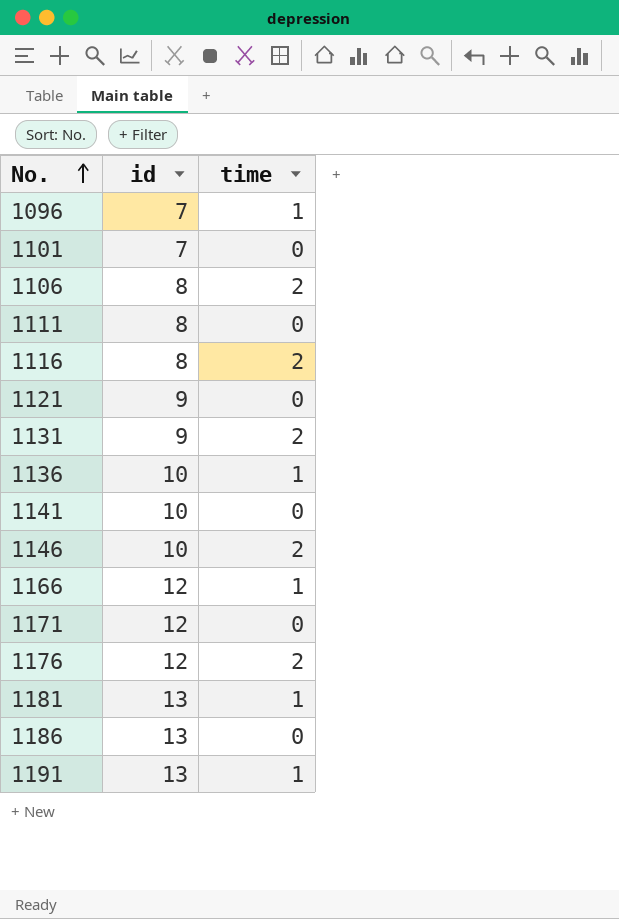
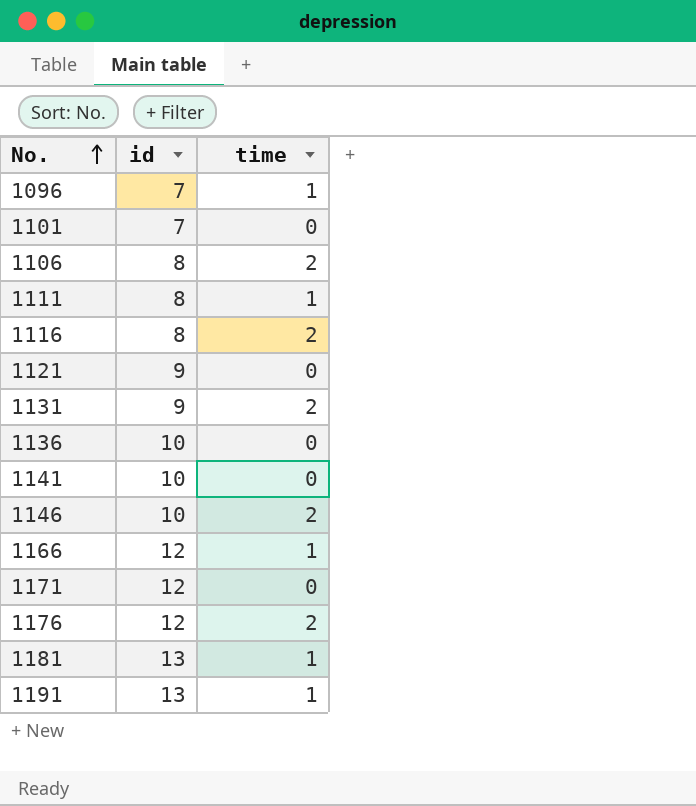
row 1186: 13 | 0 -> none
1111 | time: 0 -> 1
1136 | time: 1 -> 0

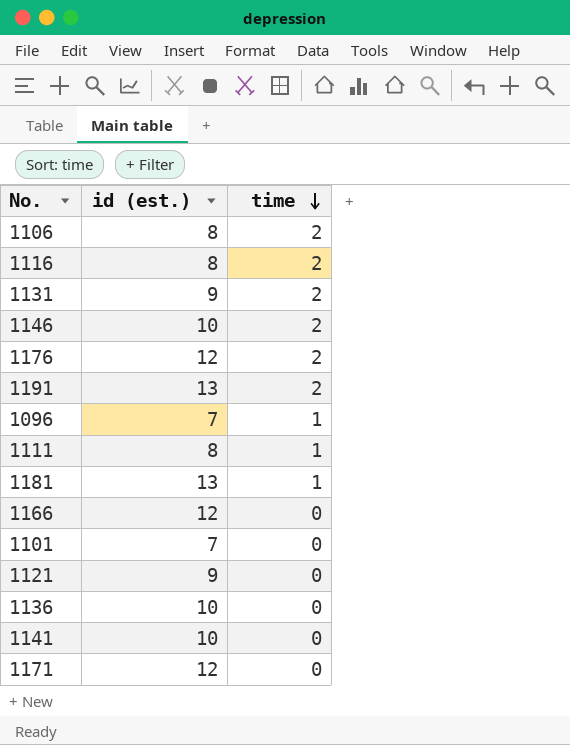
row order: No. ascending -> time descending
column name: id -> id (est.)
1191 | time: 1 -> 2
1166 | time: 1 -> 0

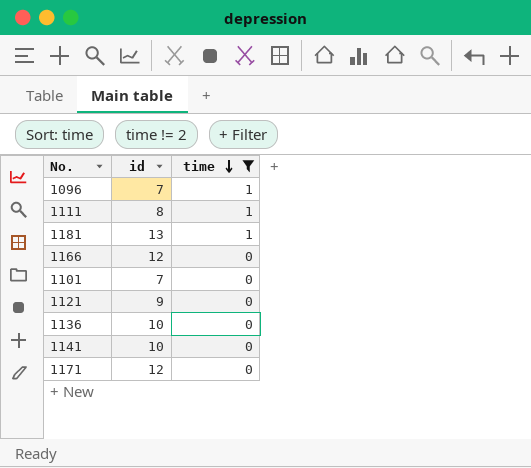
filter: none -> time != 2
column name: id (est.) -> id

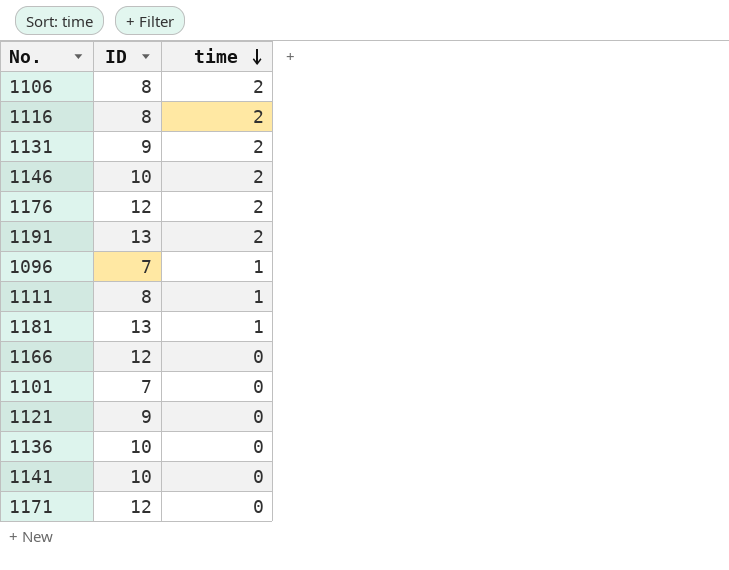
filter: time != 2 -> none
column name: id -> ID

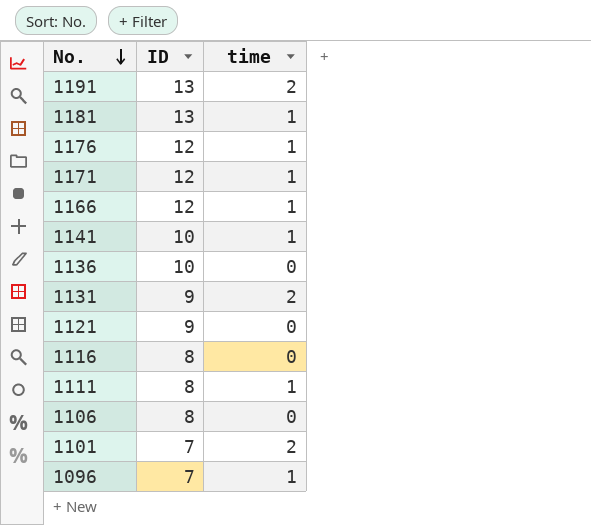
row order: time descending -> No. descending
row 1146: 10 | 2 -> none
1176 | time: 2 -> 1
1171 | time: 0 -> 1
1166 | time: 0 -> 1
1141 | time: 0 -> 1
1116 | time: 2 -> 0
1106 | time: 2 -> 0
1101 | time: 0 -> 2

